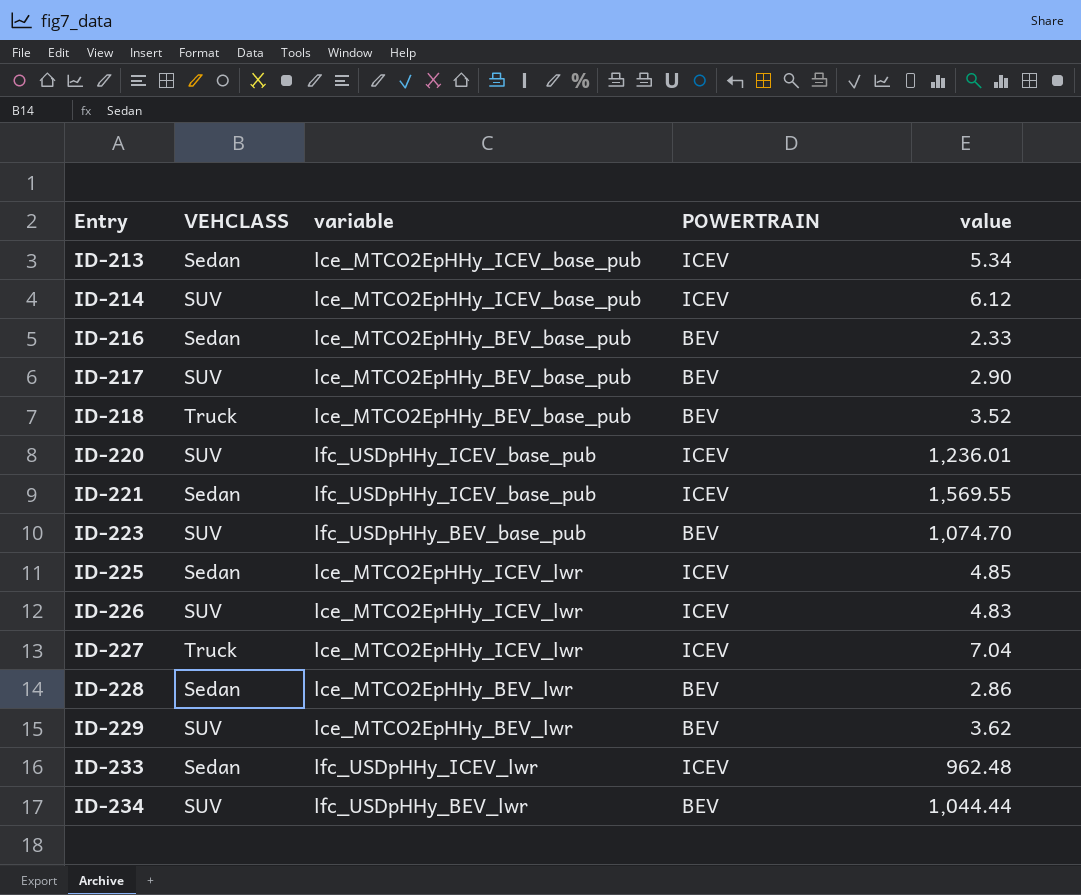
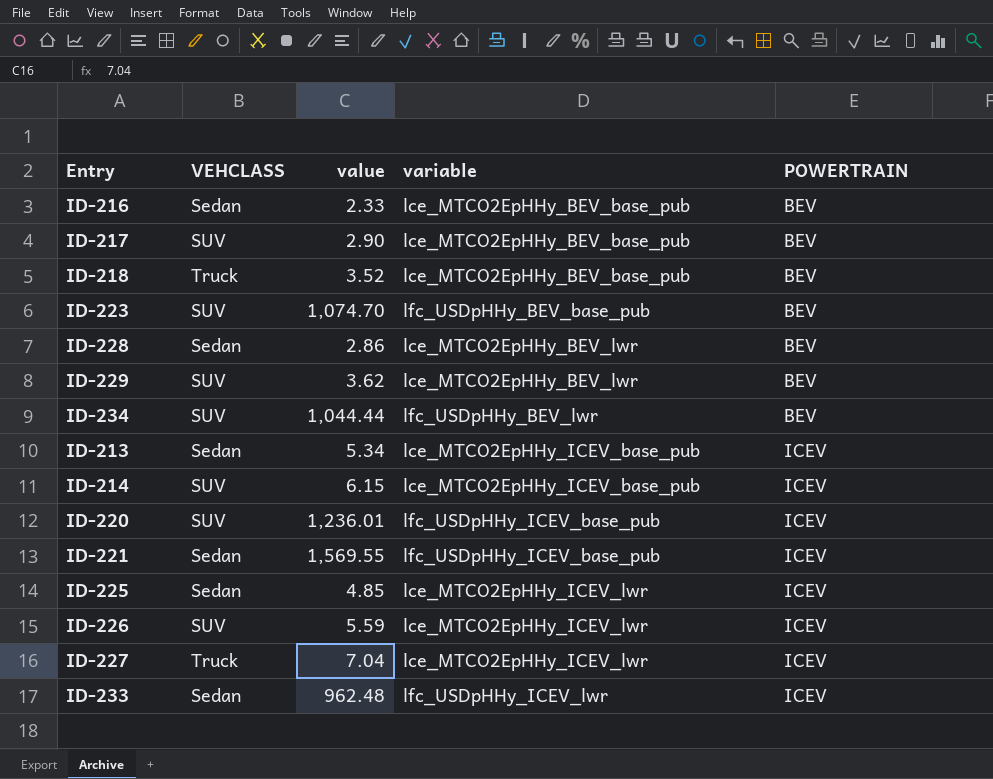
row order: Entry ascending -> POWERTRAIN ascending
column value | position: 5 -> 3
ID-214 | value: 6.12 -> 6.15
ID-226 | value: 4.83 -> 5.59

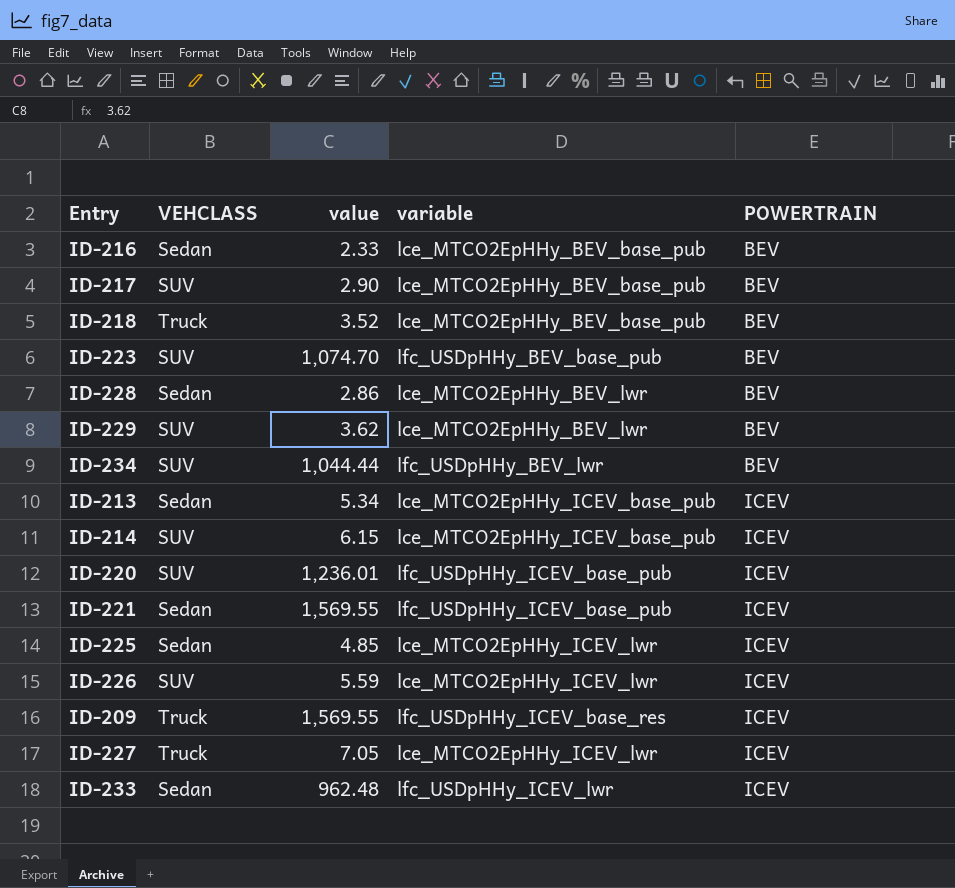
row ID-209: none -> Truck | 1,569.55 | lfc_USDpHHy_ICEV_base_res | ICEV
ID-227 | value: 7.04 -> 7.05

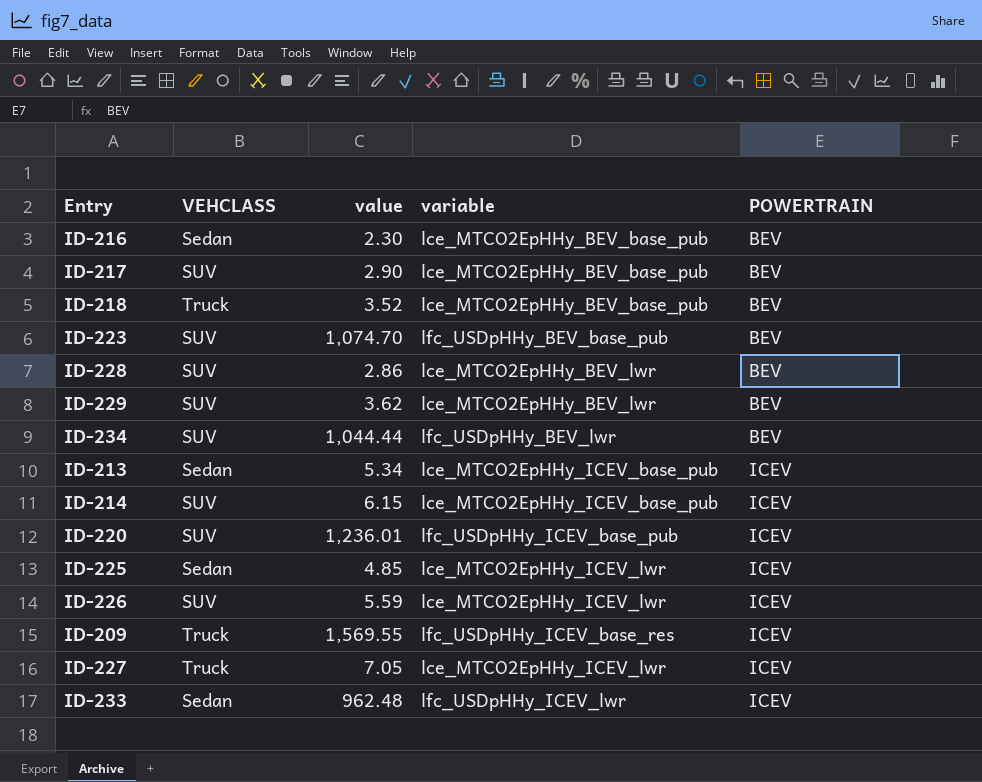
row ID-221: Sedan | 1,569.55 | lfc_USDpHHy_ICEV_base_pub | ICEV -> none
ID-216 | value: 2.33 -> 2.30
ID-228 | VEHCLASS: Sedan -> SUV

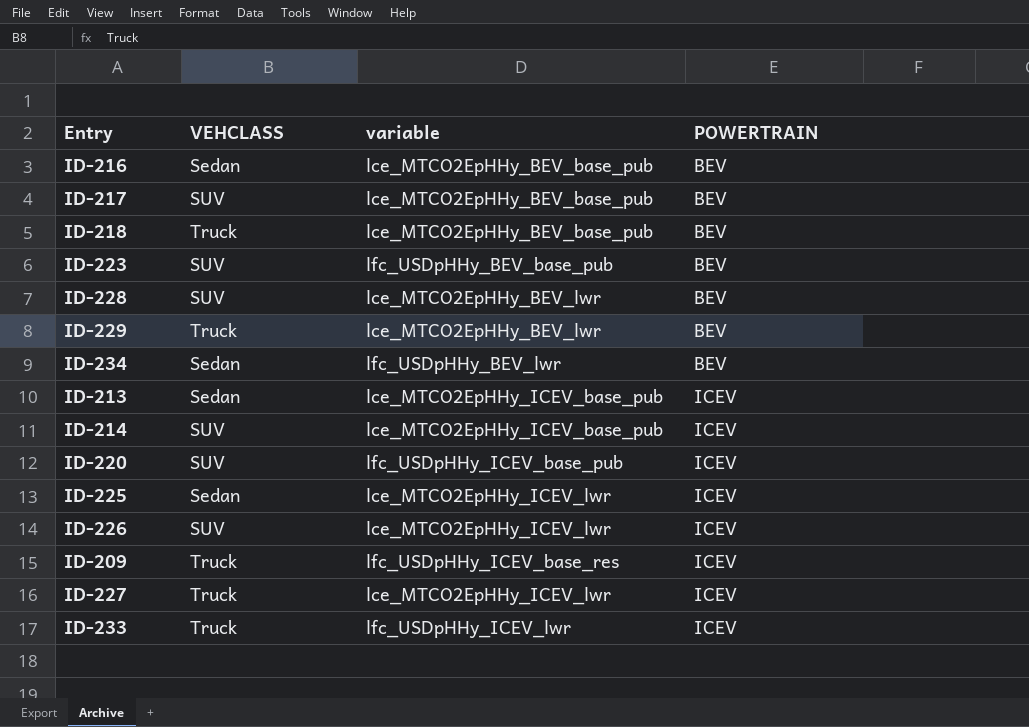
column value | position: 3 -> none
ID-229 | VEHCLASS: SUV -> Truck
ID-234 | VEHCLASS: SUV -> Sedan
ID-233 | VEHCLASS: Sedan -> Truck

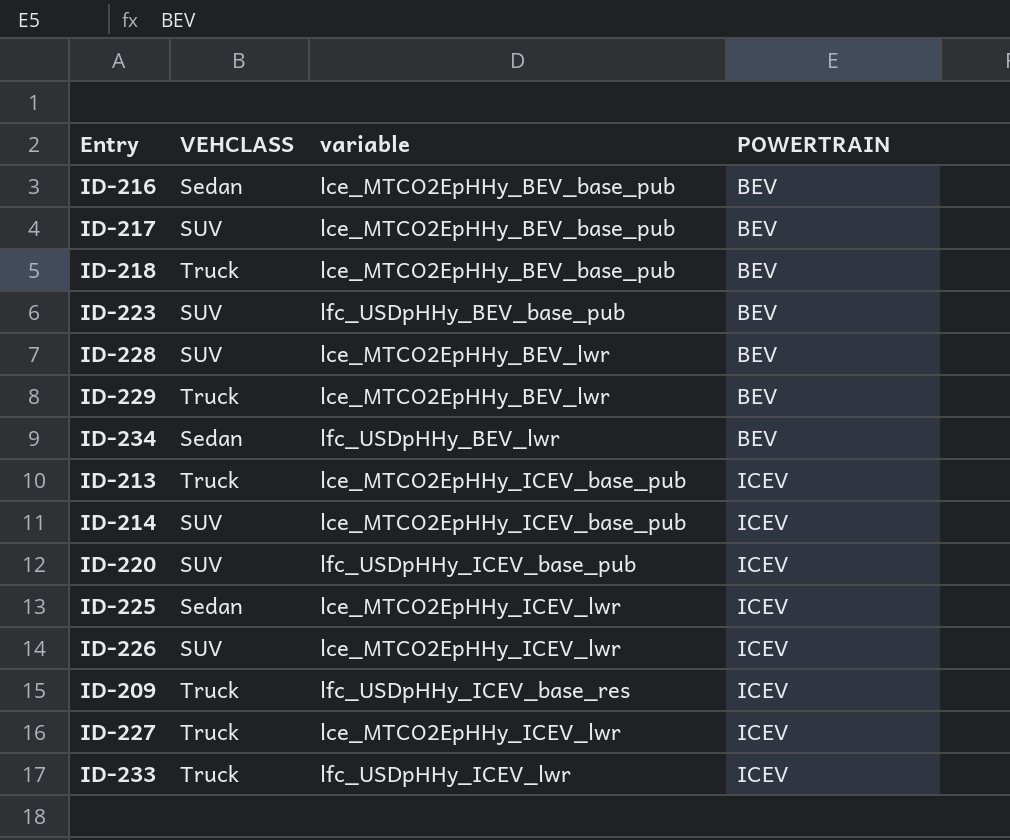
ID-213 | VEHCLASS: Sedan -> Truck

